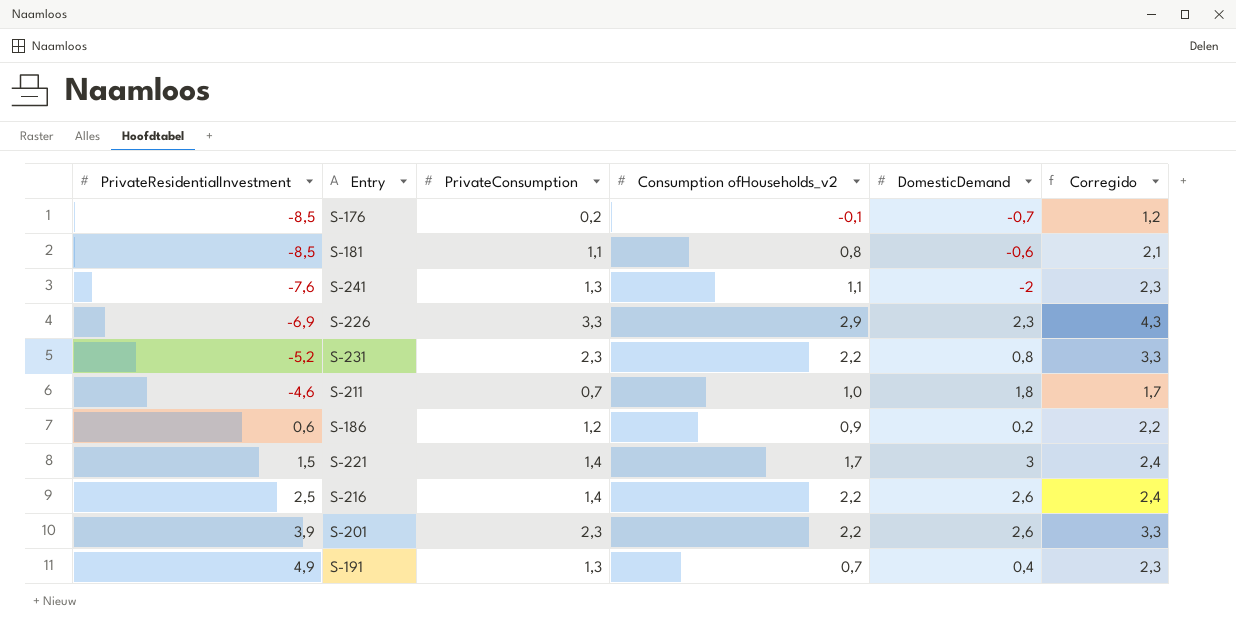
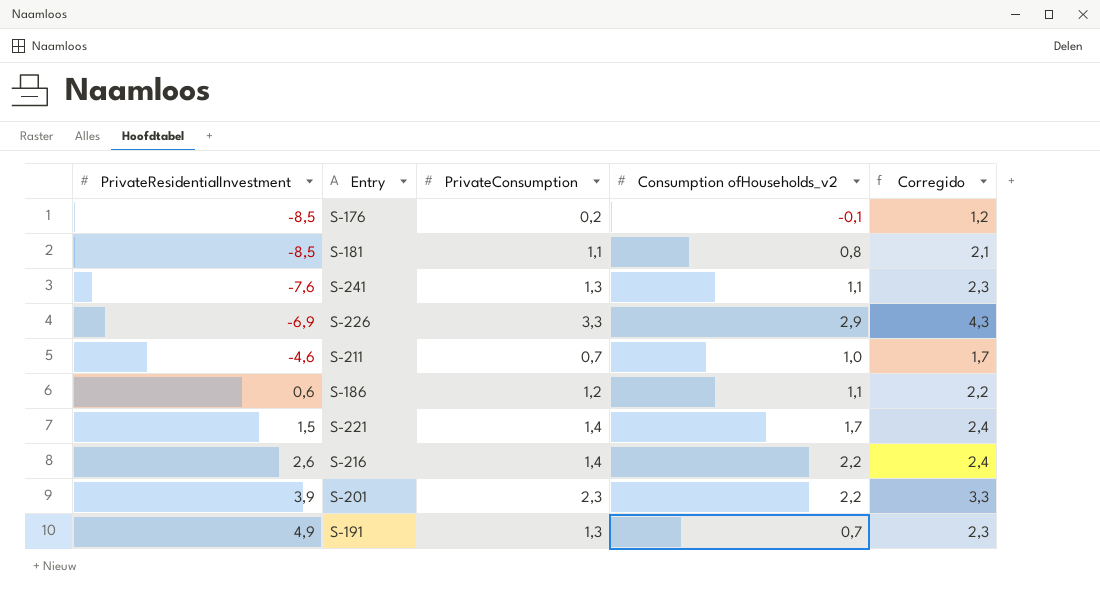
column DomesticDemand | position: 5 -> none
row S-231: -5,2 | 2,3 | 2,2 | 0,8 | 3,3 -> none
S-186 | Consumption ofHouseholds_v2: 0,9 -> 1,1
S-216 | PrivateResidentialInvestment: 2,5 -> 2,6

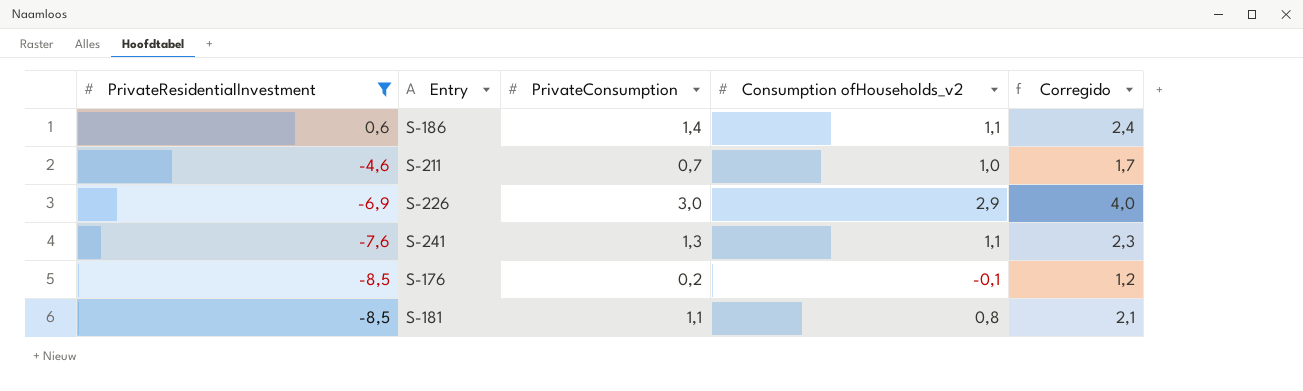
filter: none -> PrivateResidentialInvestment <= 0,6
row order: PrivateResidentialInvestment ascending -> PrivateResidentialInvestment descending
S-186 | PrivateConsumption: 1,2 -> 1,4
S-186 | Corregido: 2,2 -> 2,4
S-226 | PrivateConsumption: 3,3 -> 3,0
S-226 | Corregido: 4,3 -> 4,0

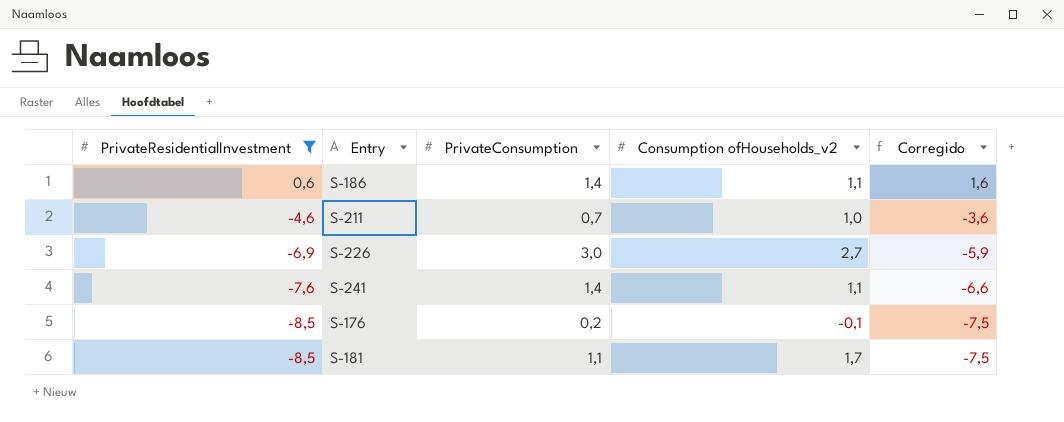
column Corregido | formula: [PrivateConsumption] + 1 -> [PrivateResidentialInvestment] + 1
S-226 | Consumption ofHouseholds_v2: 2,9 -> 2,7
S-241 | PrivateConsumption: 1,3 -> 1,4
S-181 | Consumption ofHouseholds_v2: 0,8 -> 1,7

